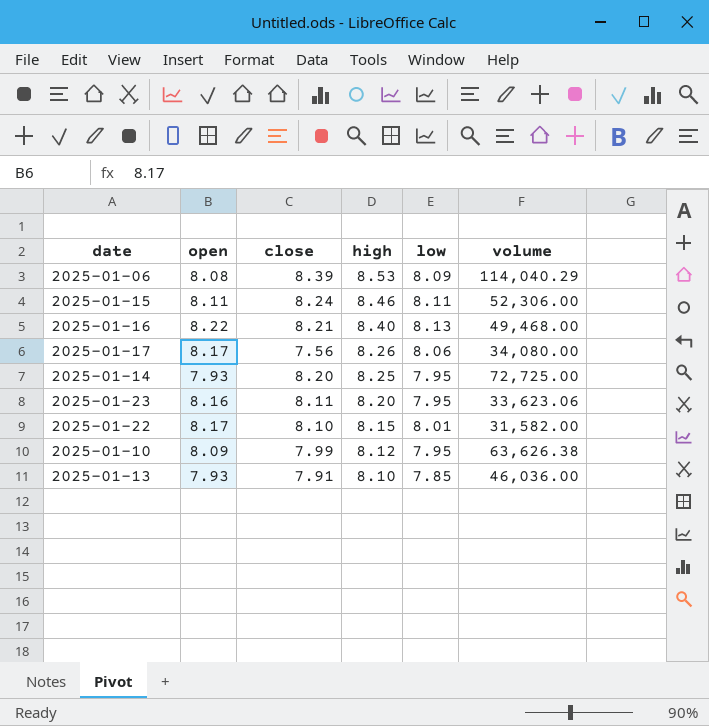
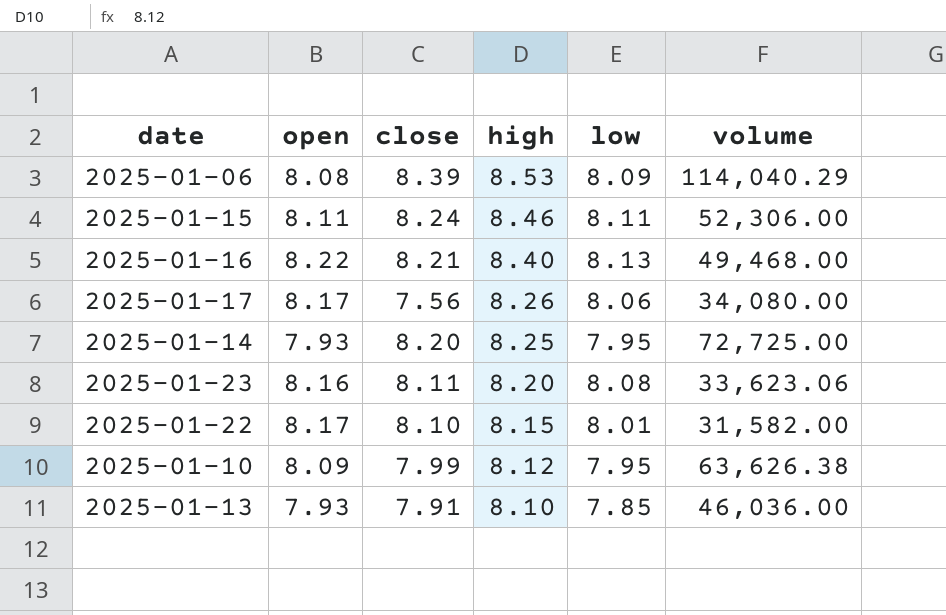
2025-01-23 | low: 7.95 -> 8.08

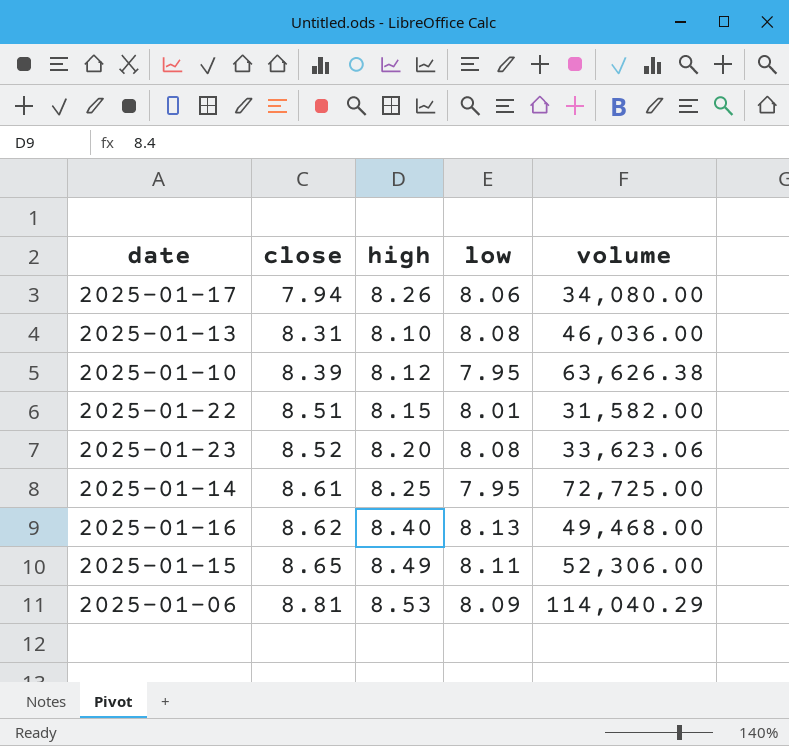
row order: high descending -> close ascending
column open | position: 2 -> none
2025-01-17 | close: 7.56 -> 7.94
2025-01-13 | close: 7.91 -> 8.31
2025-01-13 | low: 7.85 -> 8.08
2025-01-10 | close: 7.99 -> 8.39
2025-01-22 | close: 8.10 -> 8.51
2025-01-23 | close: 8.11 -> 8.52
2025-01-14 | close: 8.20 -> 8.61
2025-01-16 | close: 8.21 -> 8.62
2025-01-15 | close: 8.24 -> 8.65
2025-01-15 | high: 8.46 -> 8.49
2025-01-06 | close: 8.39 -> 8.81

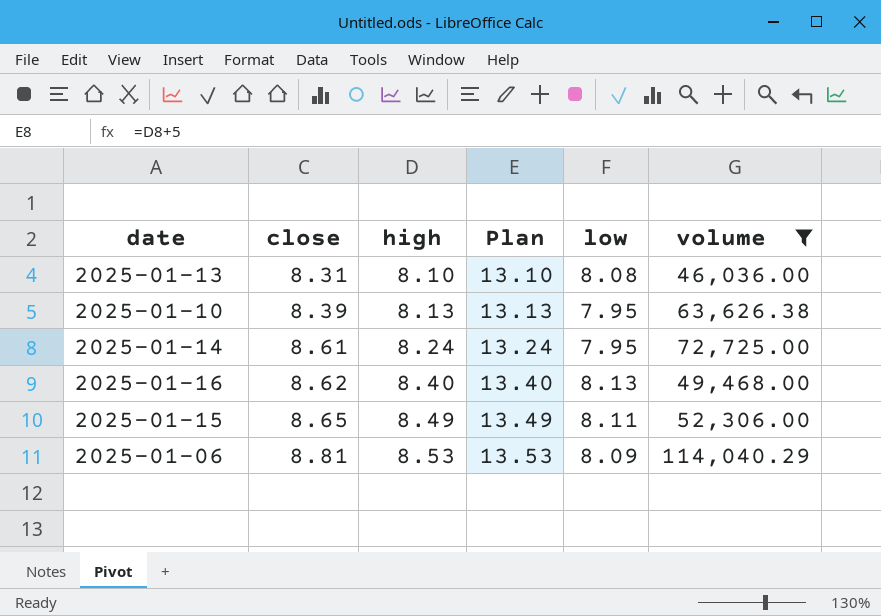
filter: none -> volume >= 46,036.00
column Plan | formula: none -> [high] + 5
2025-01-10 | high: 8.12 -> 8.13
2025-01-14 | high: 8.25 -> 8.24

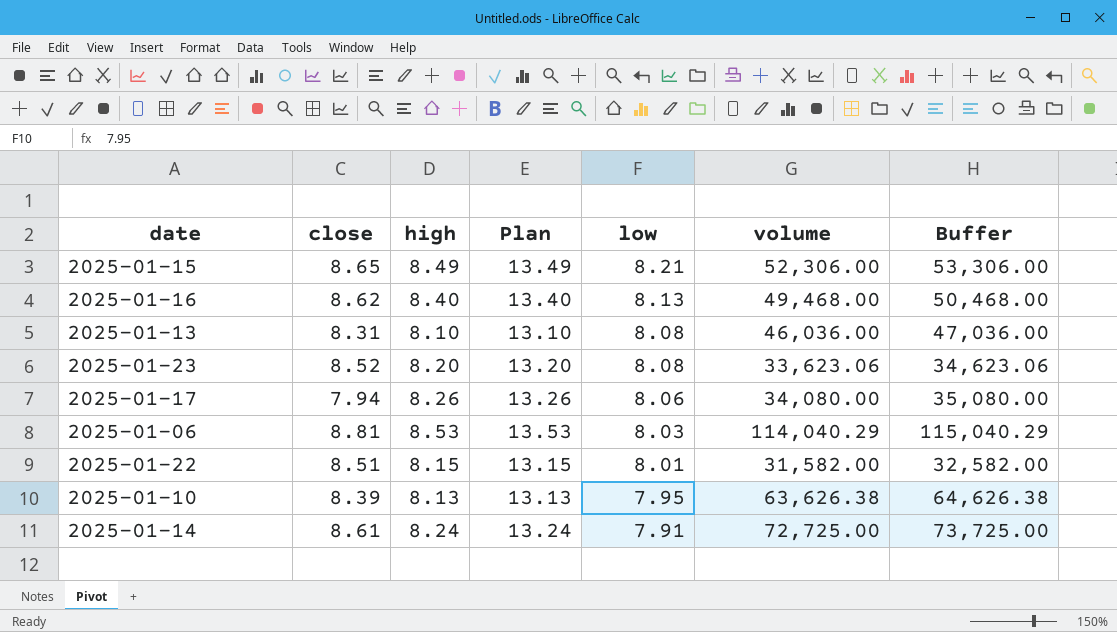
filter: volume >= 46,036.00 -> none
row order: close ascending -> low descending
column Buffer | formula: none -> [volume] + 1000
2025-01-15 | low: 8.11 -> 8.21
2025-01-06 | low: 8.09 -> 8.03
2025-01-14 | low: 7.95 -> 7.91

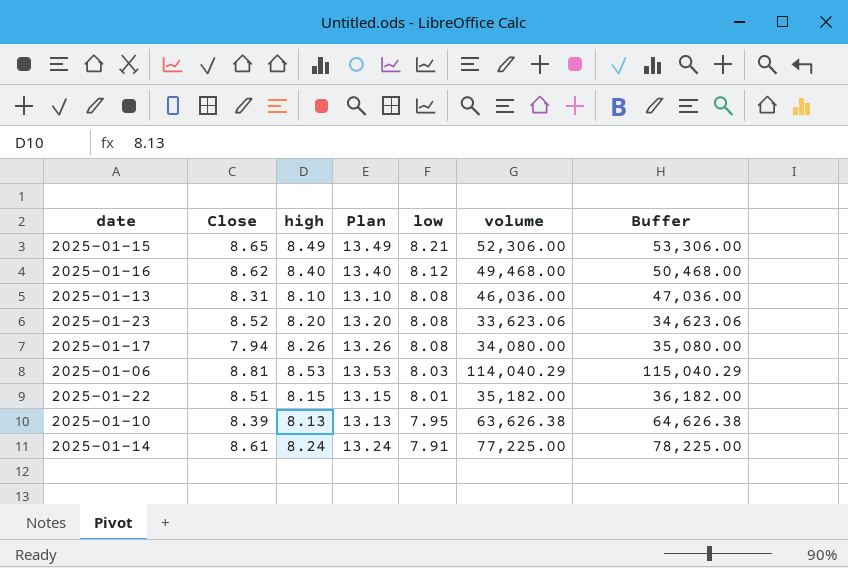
column name: close -> Close
2025-01-16 | low: 8.13 -> 8.12
2025-01-17 | low: 8.06 -> 8.08
2025-01-22 | volume: 31,582.00 -> 35,182.00
2025-01-22 | Buffer: 32,582.00 -> 36,182.00
2025-01-14 | volume: 72,725.00 -> 77,225.00
2025-01-14 | Buffer: 73,725.00 -> 78,225.00

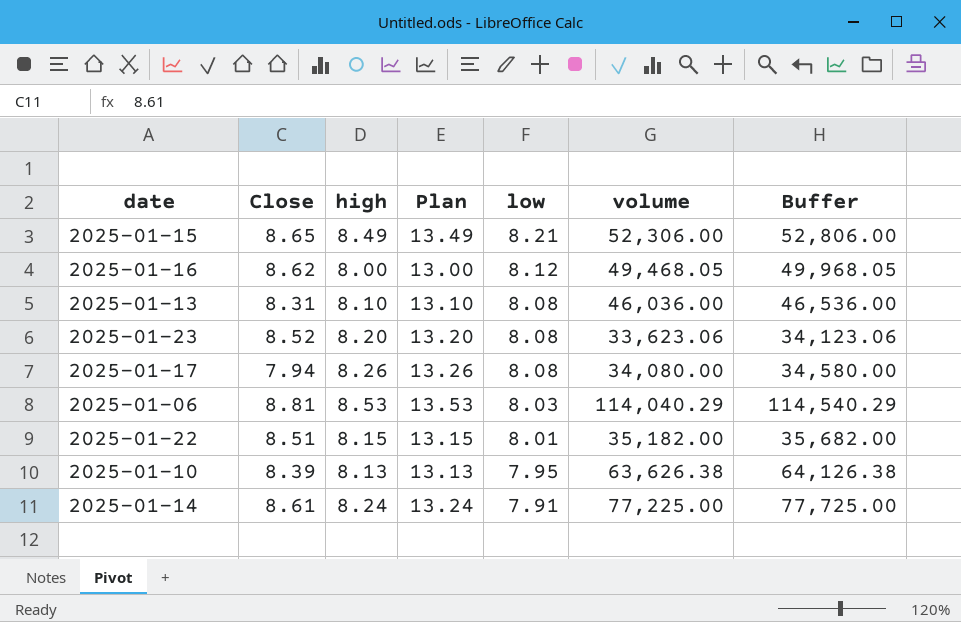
column Buffer | formula: [volume] + 1000 -> [volume] + 500
2025-01-16 | high: 8.40 -> 8.00
2025-01-16 | Plan: 13.40 -> 13.00
2025-01-16 | volume: 49,468.00 -> 49,468.05

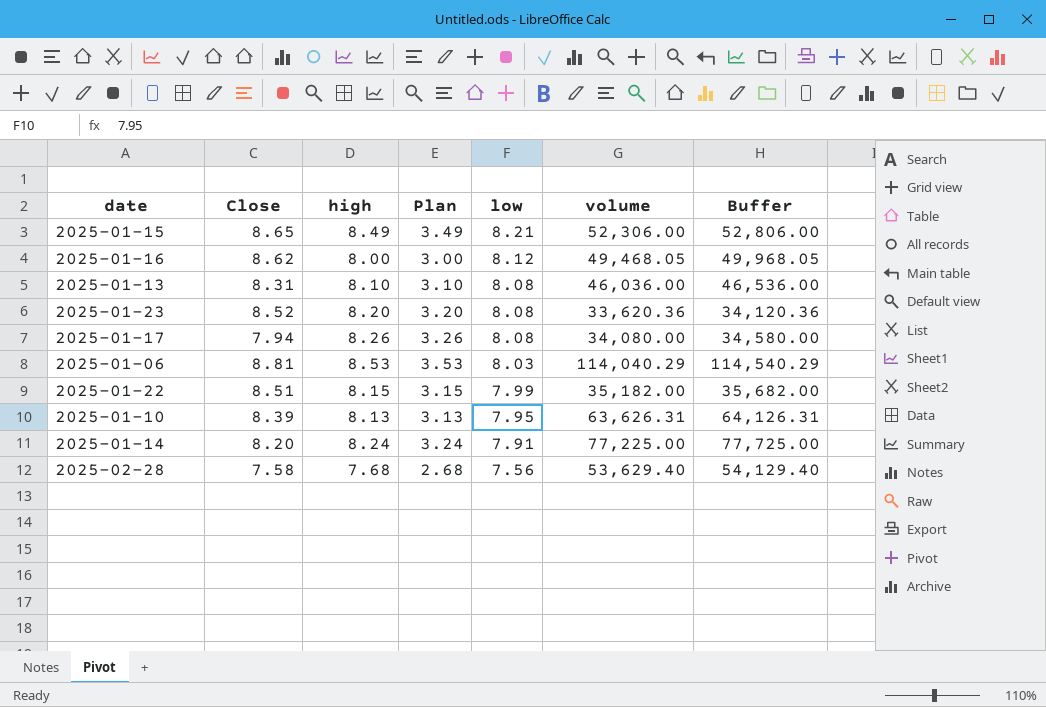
column Plan | formula: [high] + 5 -> [high] - 5
2025-01-23 | volume: 33,623.06 -> 33,620.36
2025-01-23 | Buffer: 34,123.06 -> 34,120.36
2025-01-22 | low: 8.01 -> 7.99
2025-01-10 | volume: 63,626.38 -> 63,626.31
2025-01-10 | Buffer: 64,126.38 -> 64,126.31
2025-01-14 | Close: 8.61 -> 8.20
row 2025-02-28: none -> 7.58 | 7.68 | 2.68 | 7.56 | 53,629.40 | 54,129.40

